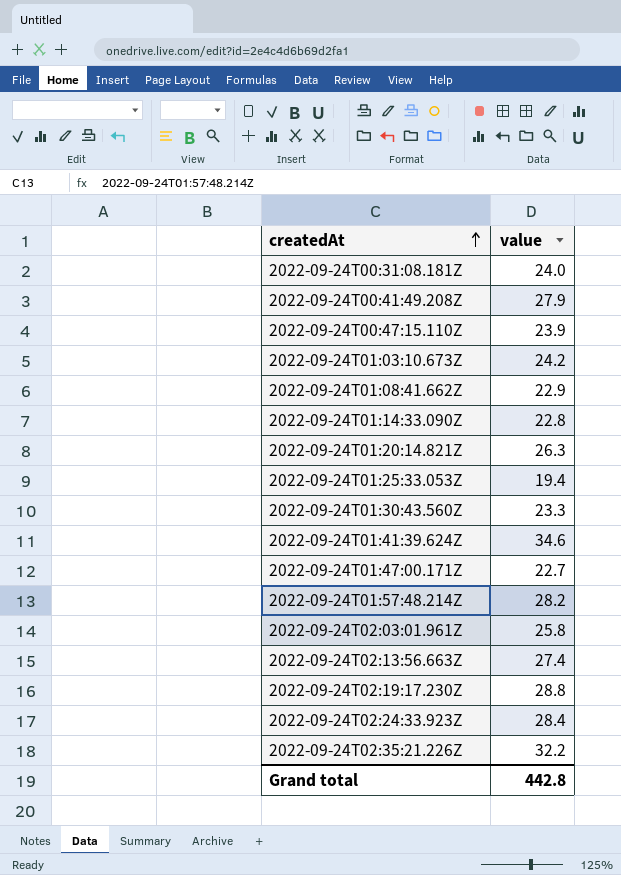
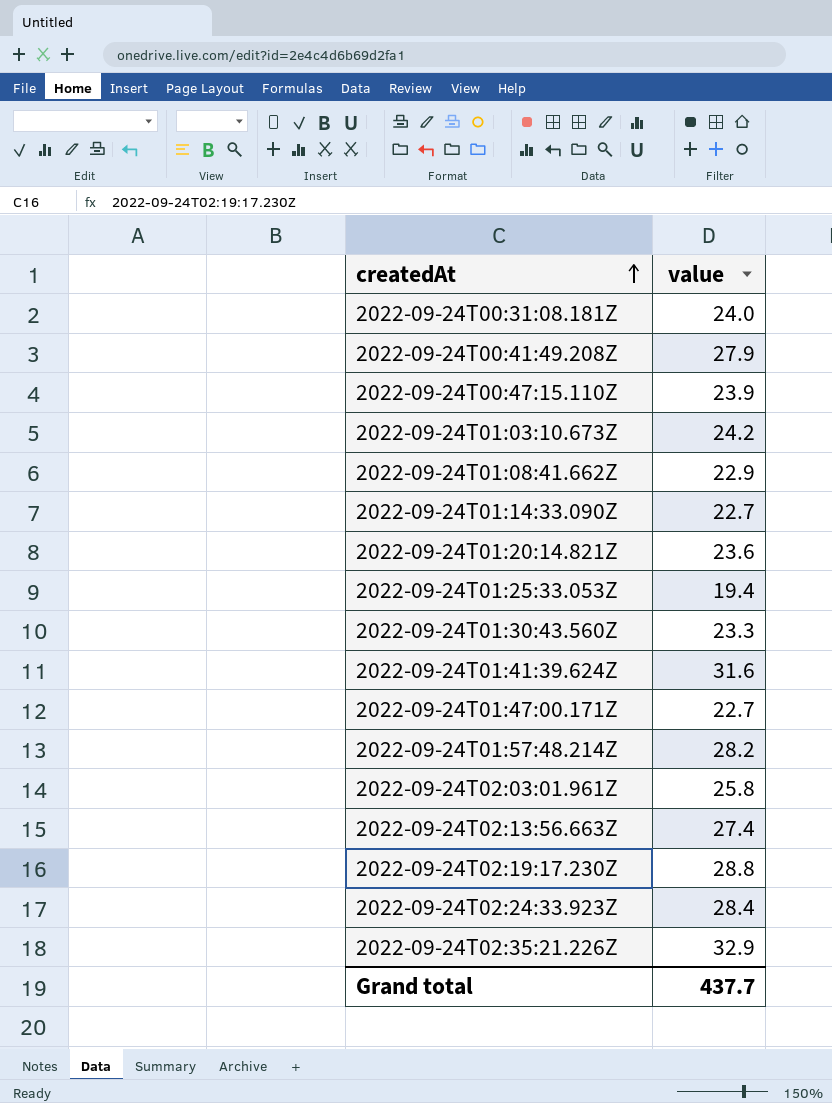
2022-09-24T01:14:33.090Z | value: 22.8 -> 22.7
2022-09-24T01:20:14.821Z | value: 26.3 -> 23.6
2022-09-24T01:41:39.624Z | value: 34.6 -> 31.6
2022-09-24T02:35:21.226Z | value: 32.2 -> 32.9
Grand total | value: 442.8 -> 437.7

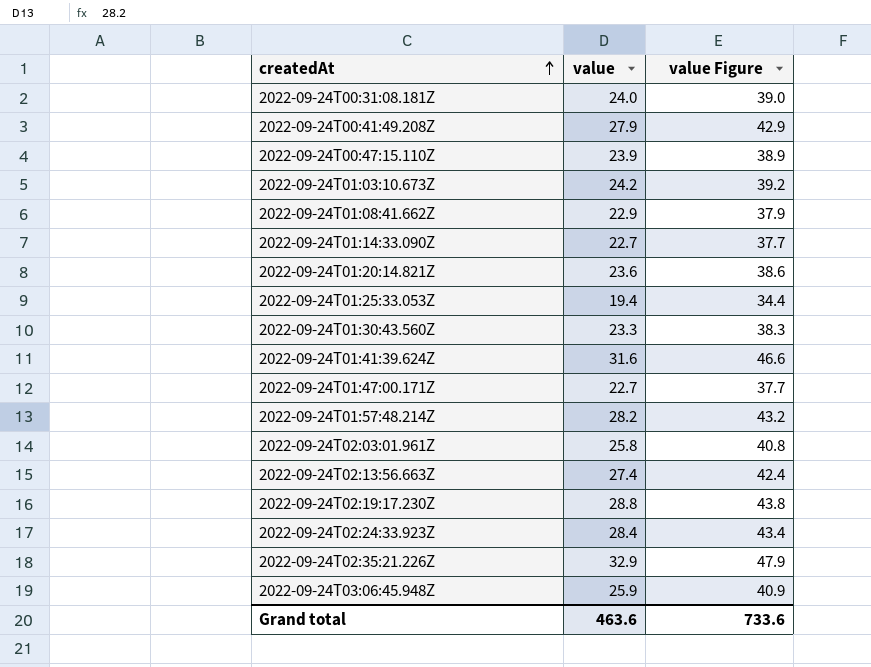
column value Figure | formula: none -> [value] + 15
row 2022-09-24T03:06:45.948Z: none -> 25.9 | 40.9
Grand total | value: 437.7 -> 463.6

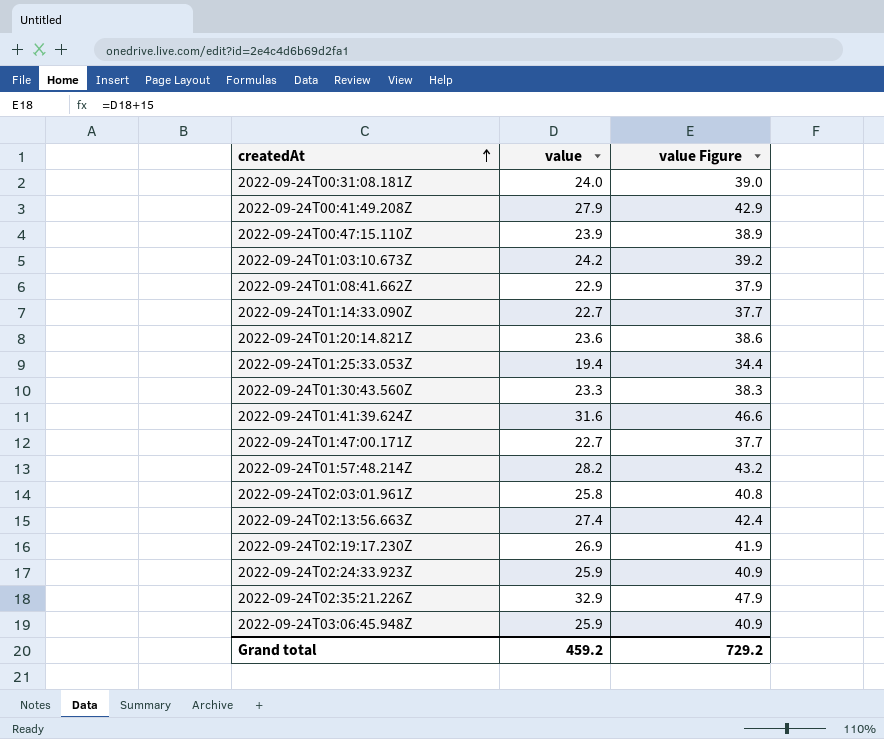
2022-09-24T02:19:17.230Z | value: 28.8 -> 26.9
2022-09-24T02:19:17.230Z | value Figure: 43.8 -> 41.9
2022-09-24T02:24:33.923Z | value: 28.4 -> 25.9
2022-09-24T02:24:33.923Z | value Figure: 43.4 -> 40.9
Grand total | value: 463.6 -> 459.2
Grand total | value Figure: 733.6 -> 729.2

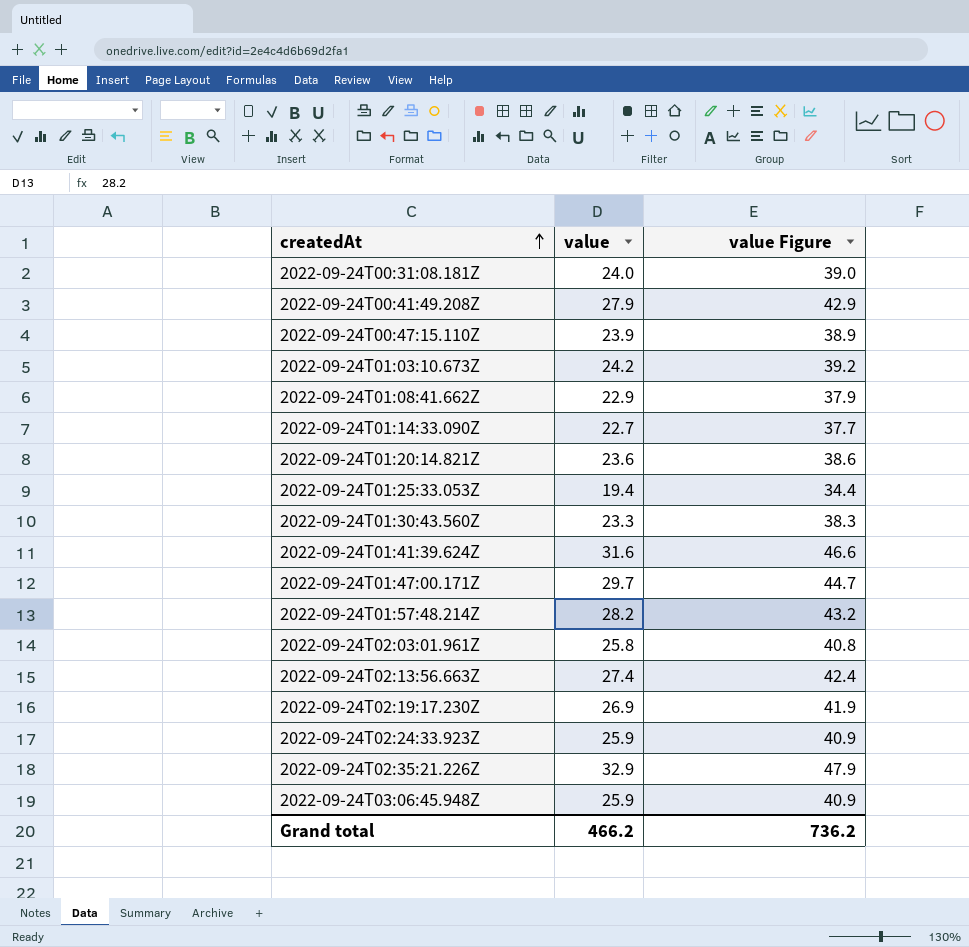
2022-09-24T01:47:00.171Z | value: 22.7 -> 29.7
2022-09-24T01:47:00.171Z | value Figure: 37.7 -> 44.7
Grand total | value: 459.2 -> 466.2
Grand total | value Figure: 729.2 -> 736.2

